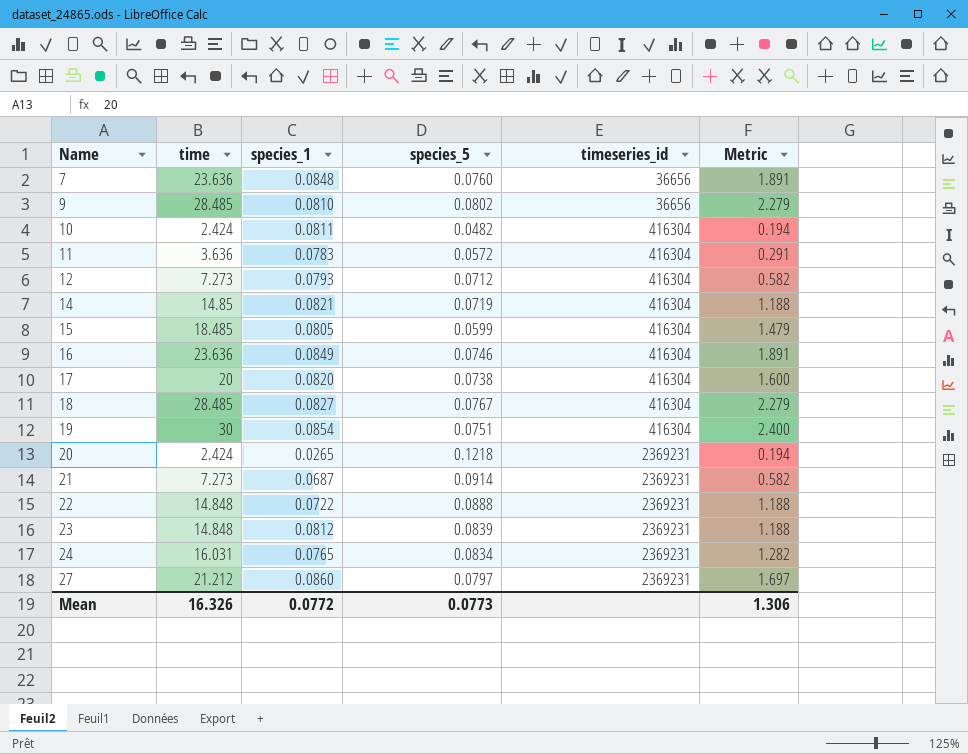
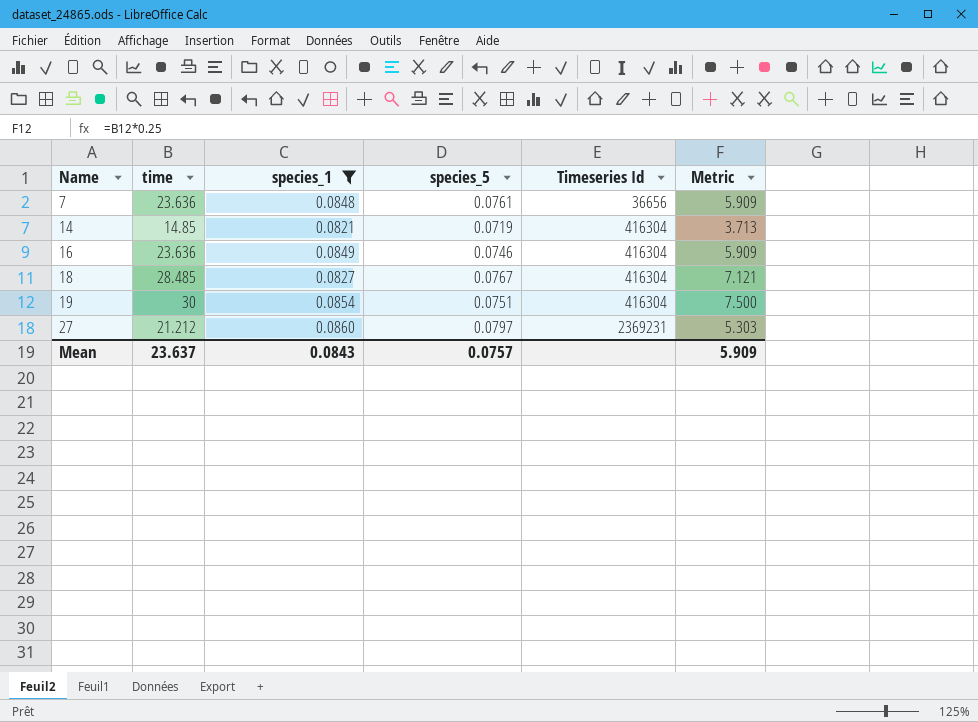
filter: none -> species_1 >= 0.0821
column name: timeseries_id -> Timeseries Id
column Metric | formula: [time] * 0.08 -> [time] * 0.25
7 | species_5: 0.0760 -> 0.0761
Mean | time: 16.326 -> 23.637
Mean | species_1: 0.0772 -> 0.0843
Mean | species_5: 0.0773 -> 0.0757
Mean | Metric: 1.306 -> 5.909

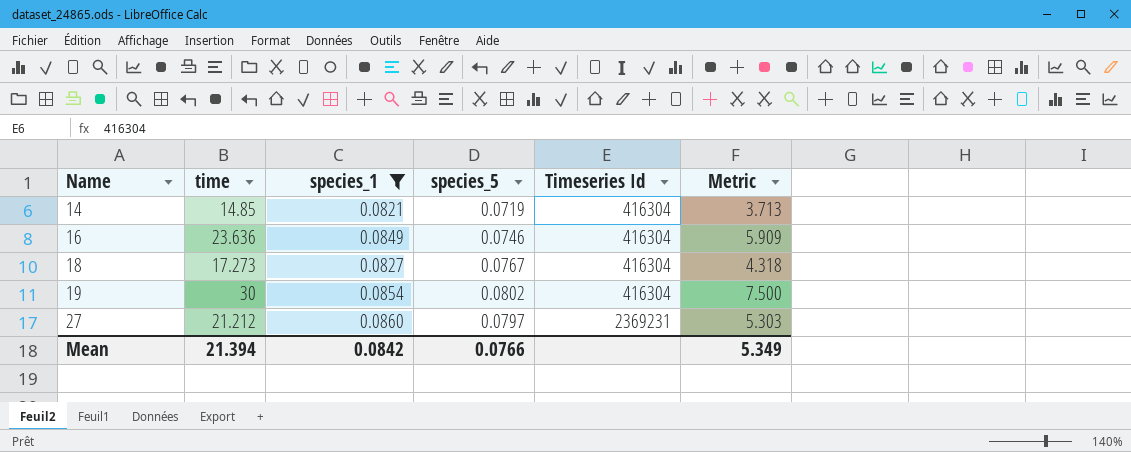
row 7: 23.636 | 0.0848 | 0.0761 | 36656 | 5.909 -> none
18 | time: 28.485 -> 17.273
18 | Metric: 7.121 -> 4.318
19 | species_5: 0.0751 -> 0.0802
Mean | time: 23.637 -> 21.394
Mean | species_1: 0.0843 -> 0.0842
Mean | species_5: 0.0757 -> 0.0766
Mean | Metric: 5.909 -> 5.349

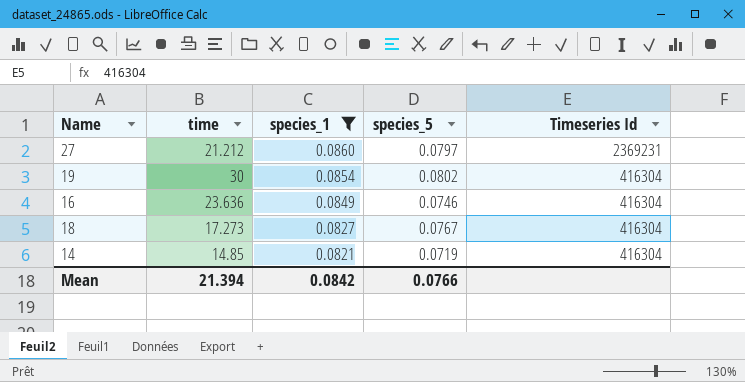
row order: Name ascending -> species_1 descending
column Metric | formula: [time] * 0.25 -> none

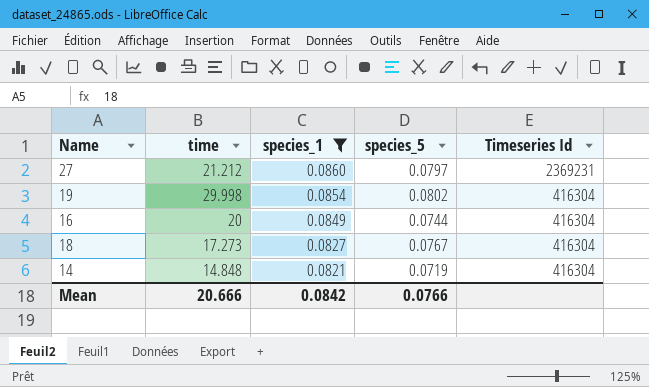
19 | time: 30 -> 29.998
16 | time: 23.636 -> 20
16 | species_5: 0.0746 -> 0.0744
14 | time: 14.85 -> 14.848
Mean | time: 21.394 -> 20.666

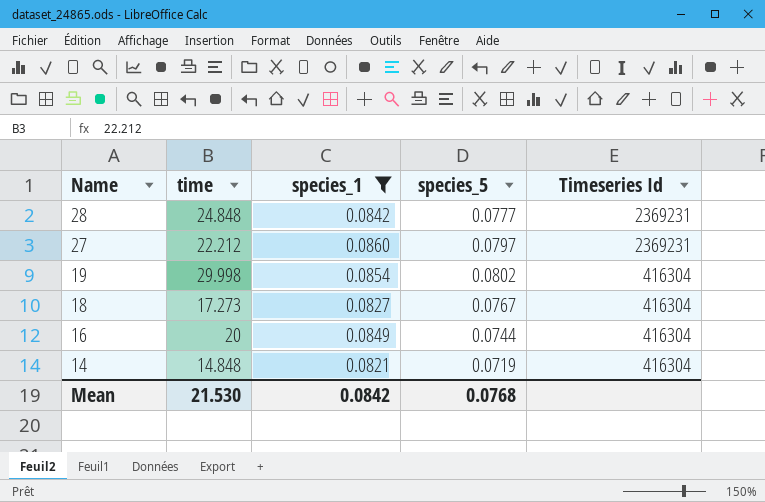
row order: species_1 descending -> Name descending
row 28: none -> 24.848 | 0.0842 | 0.0777 | 2369231
27 | time: 21.212 -> 22.212
Mean | time: 20.666 -> 21.530
Mean | species_5: 0.0766 -> 0.0768

